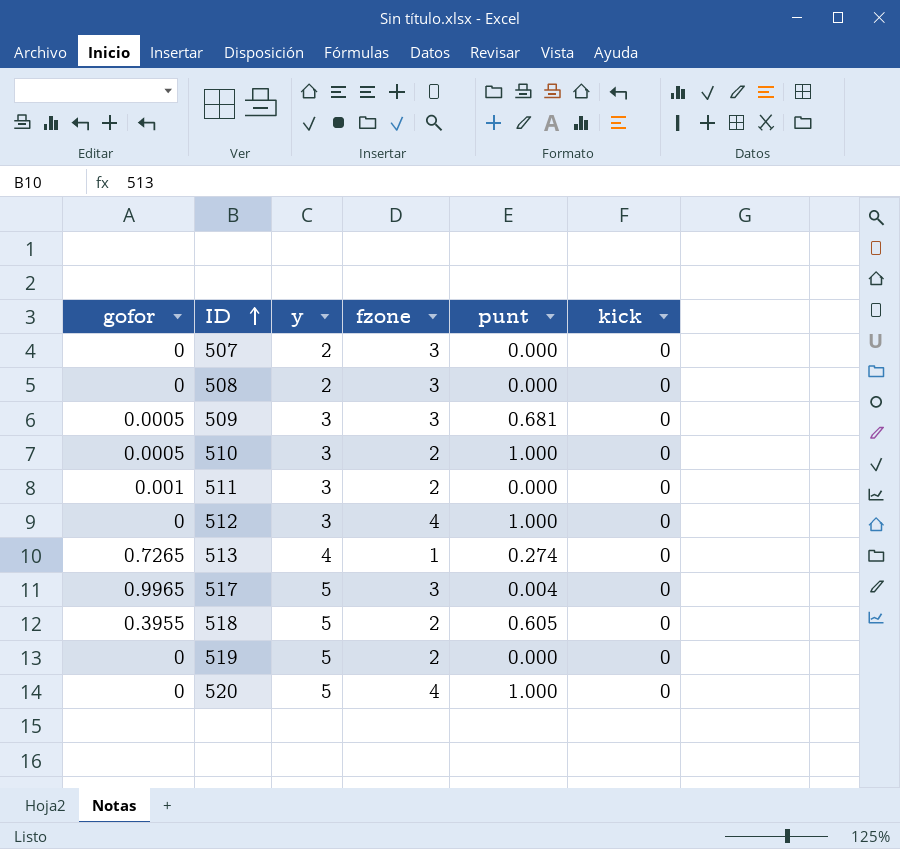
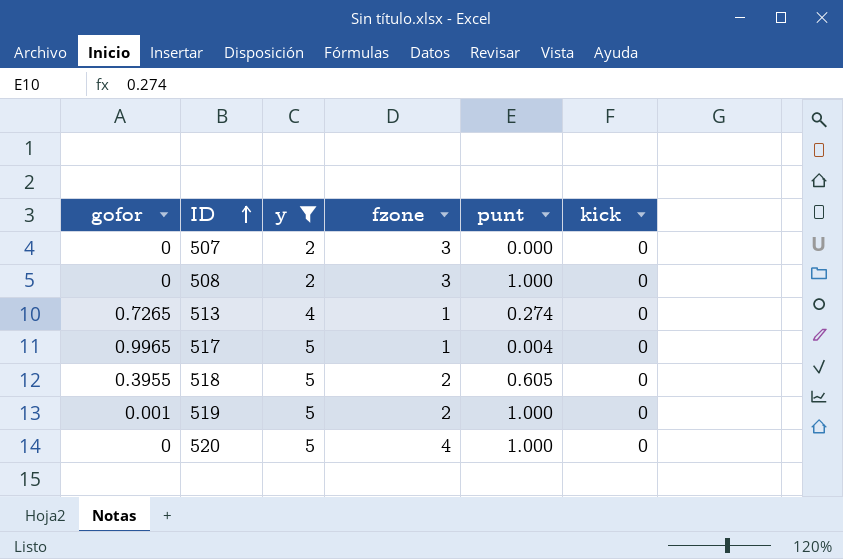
filter: none -> y != 3
508 | punt: 0.000 -> 1.000
517 | fzone: 3 -> 1
519 | gofor: 0 -> 0.001
519 | punt: 0.000 -> 1.000

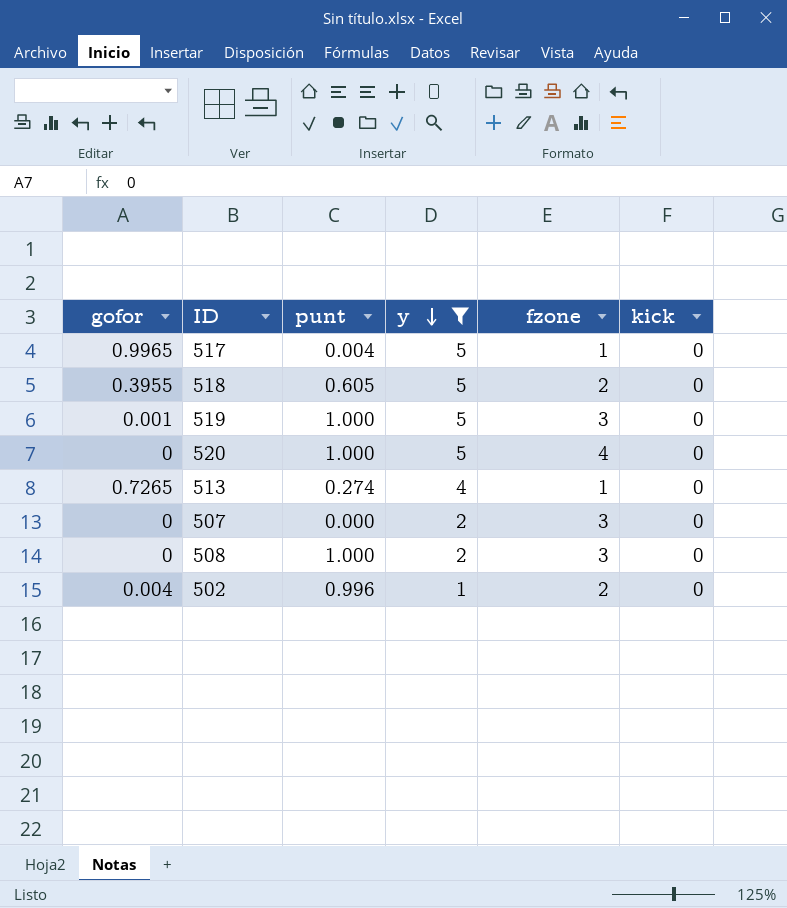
row order: ID ascending -> y descending
column punt | position: 5 -> 3
519 | fzone: 2 -> 3
row 502: none -> 0.004 | 0.996 | 1 | 2 | 0

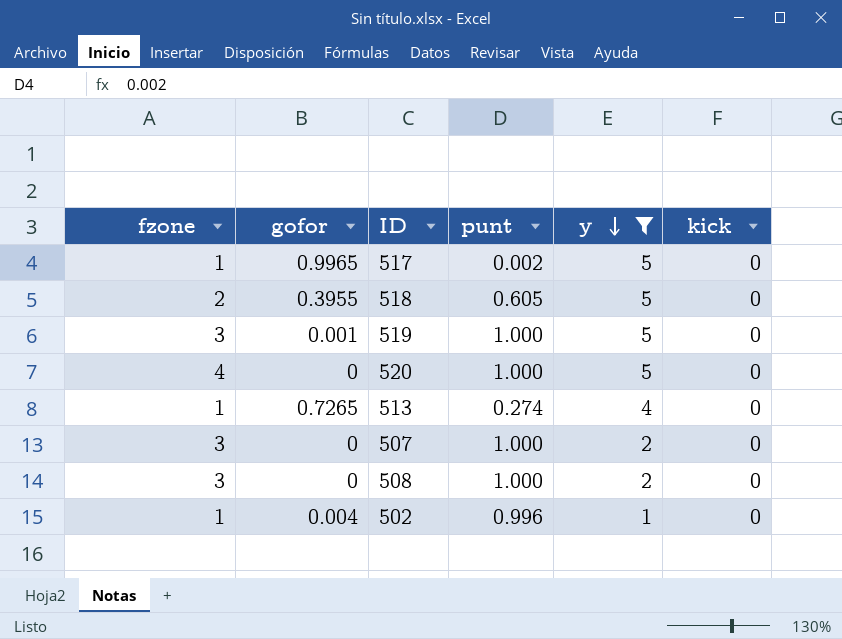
column fzone | position: 5 -> 1
517 | punt: 0.004 -> 0.002
507 | punt: 0.000 -> 1.000
502 | fzone: 2 -> 1

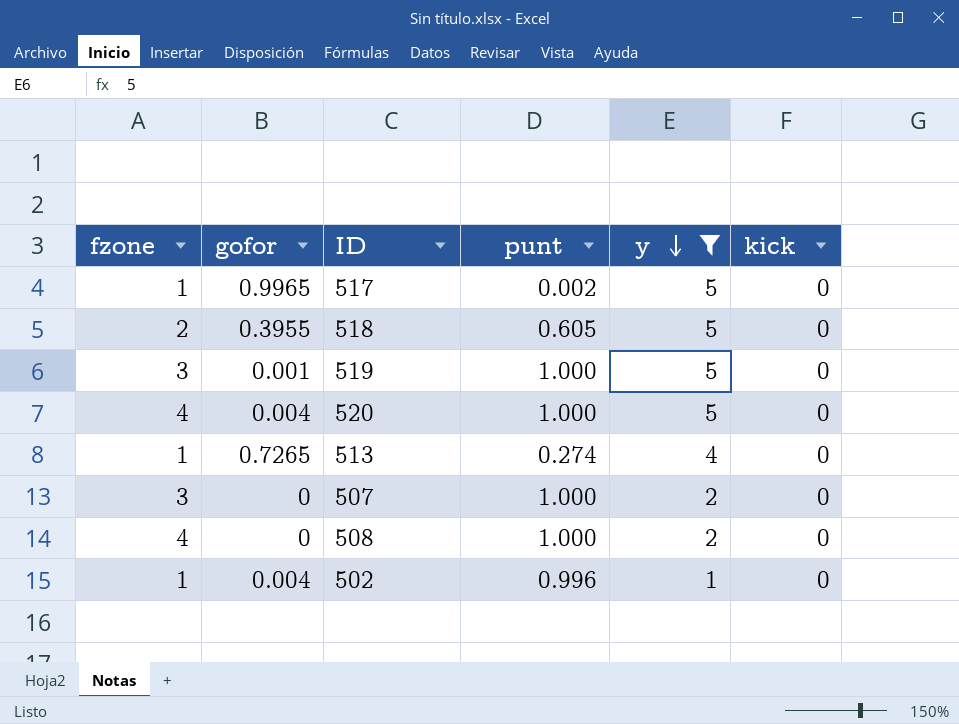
520 | gofor: 0 -> 0.004
508 | fzone: 3 -> 4

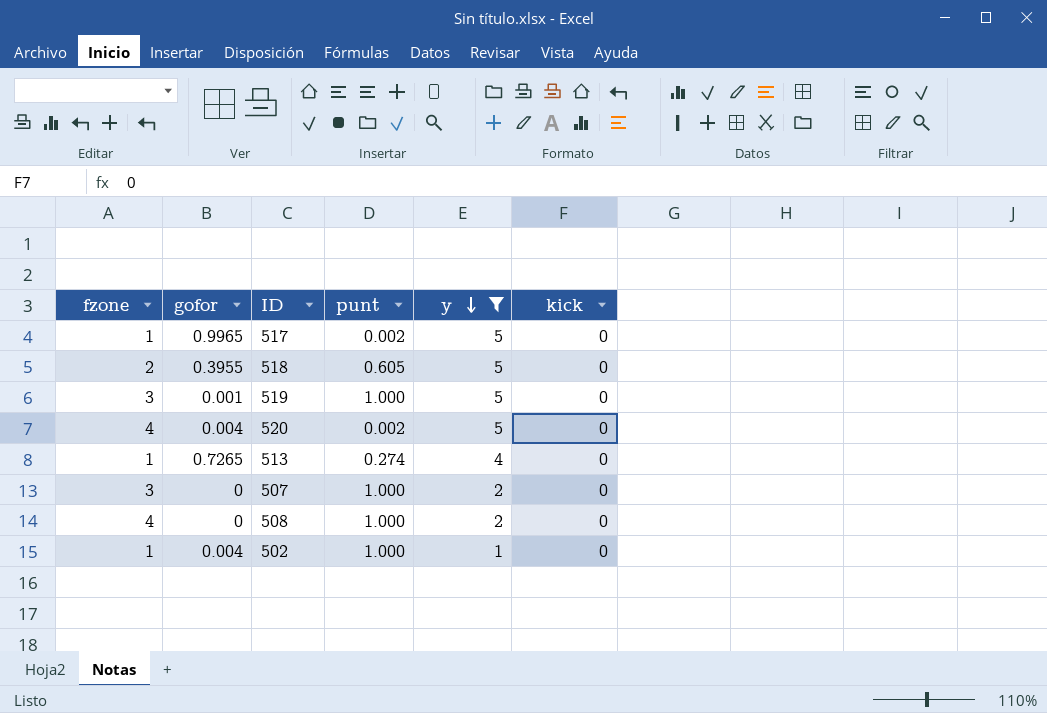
520 | punt: 1.000 -> 0.002
502 | punt: 0.996 -> 1.000

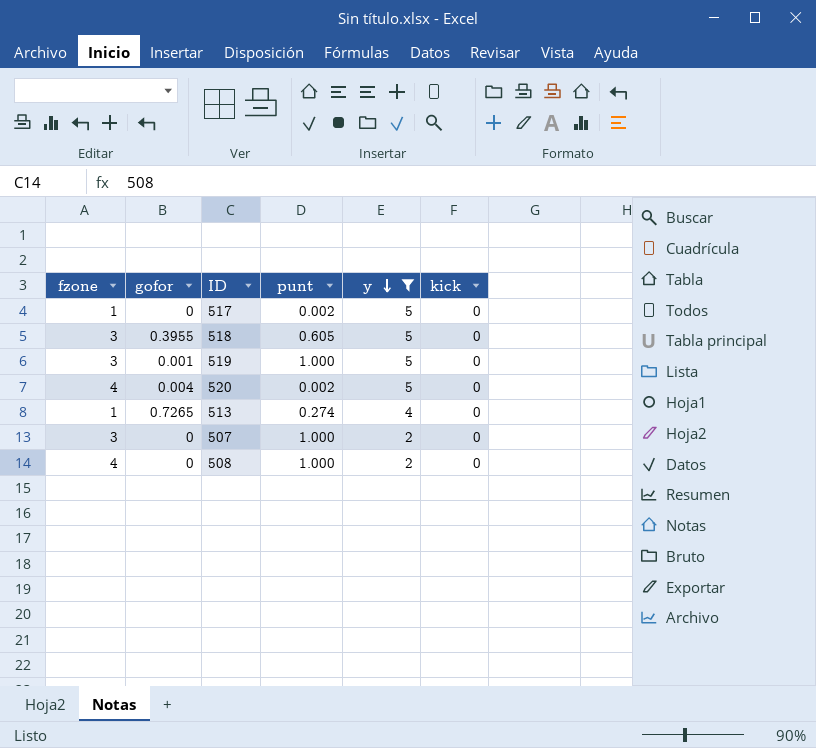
row 502: 1 | 0.004 | 1.000 | 1 | 0 -> none
517 | gofor: 0.9965 -> 0
518 | fzone: 2 -> 3

